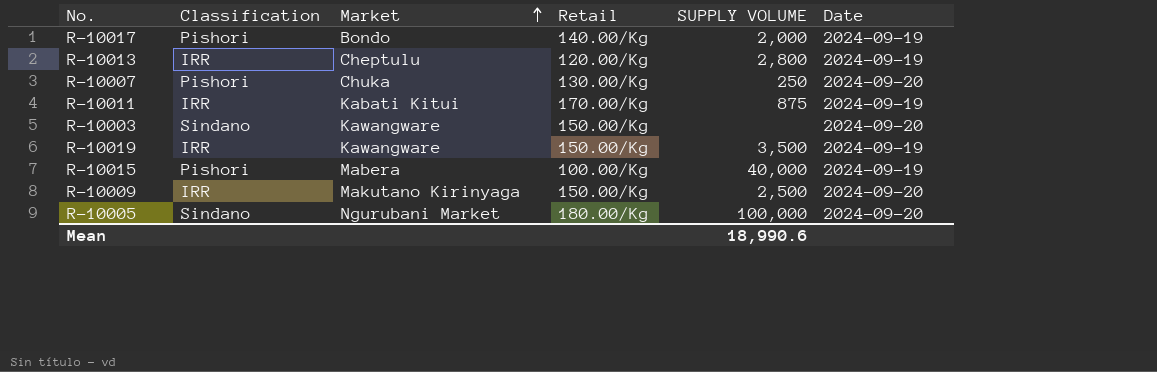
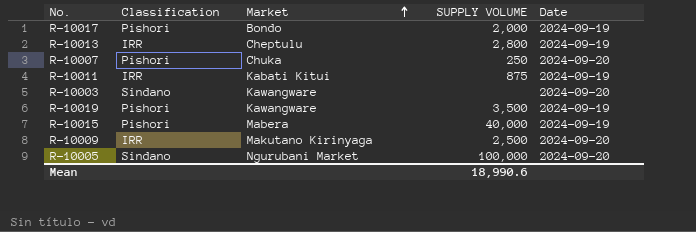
column Retail | position: 4 -> none
R-10019 | Classification: IRR -> Pishori

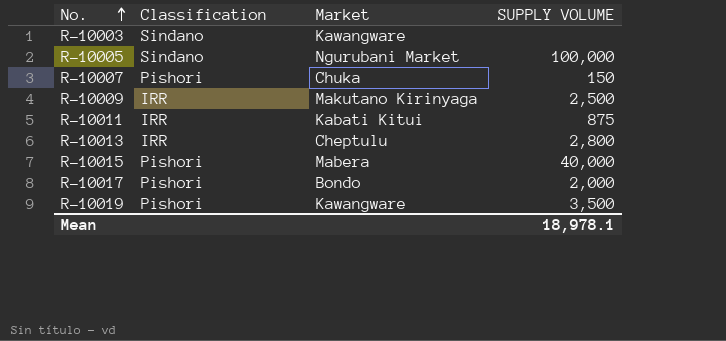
row order: Market ascending -> No. ascending
column Date | position: 5 -> none
R-10007 | SUPPLY VOLUME: 250 -> 150
Mean | SUPPLY VOLUME: 18,990.6 -> 18,978.1

